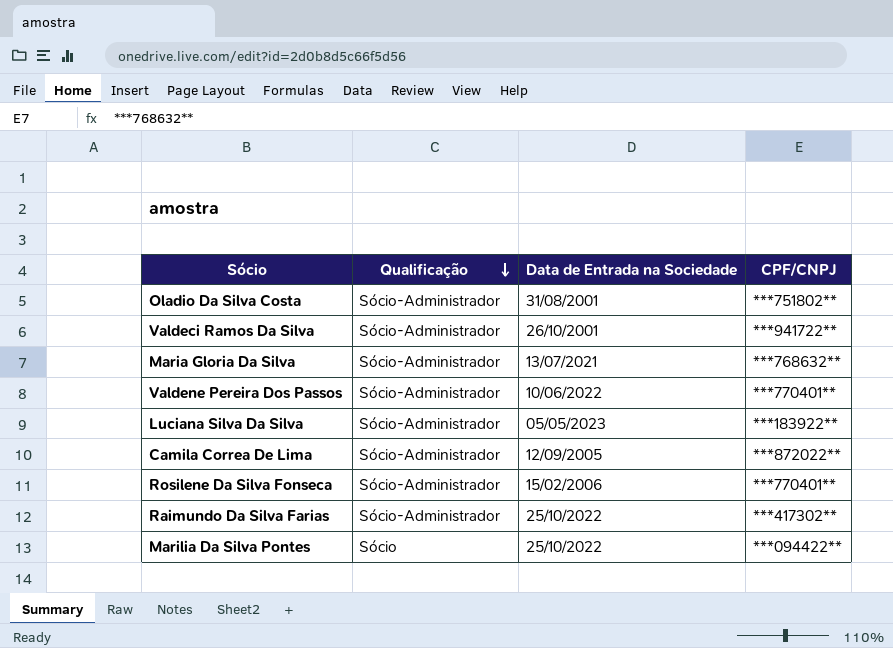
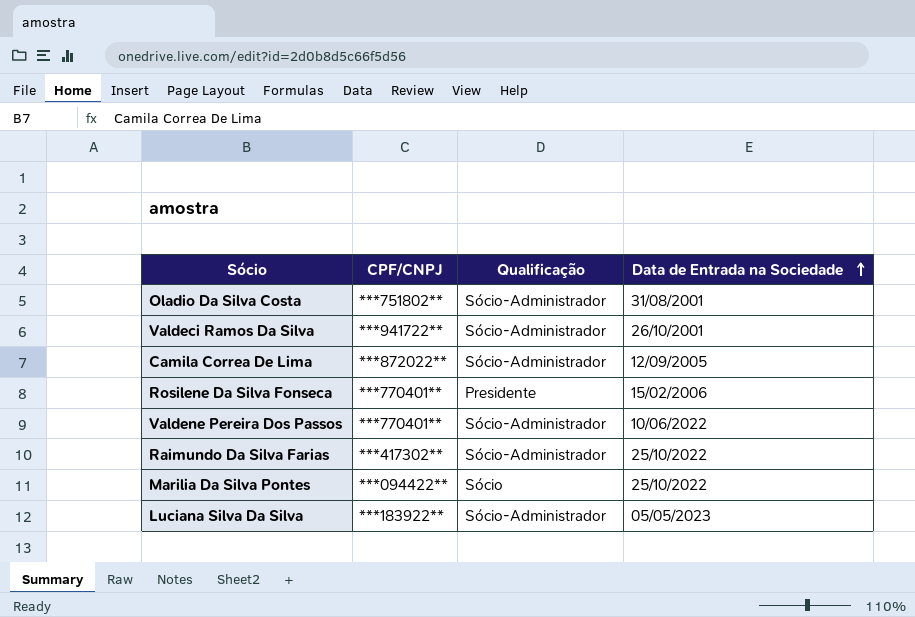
row order: Qualificação descending -> Data de Entrada na Sociedade ascending
column CPF/CNPJ | position: 4 -> 2
row Maria Gloria Da Silva: Sócio-Administrador | 13/07/2021 | ***768632** -> none
Rosilene Da Silva Fonseca | Qualificação: Sócio-Administrador -> Presidente

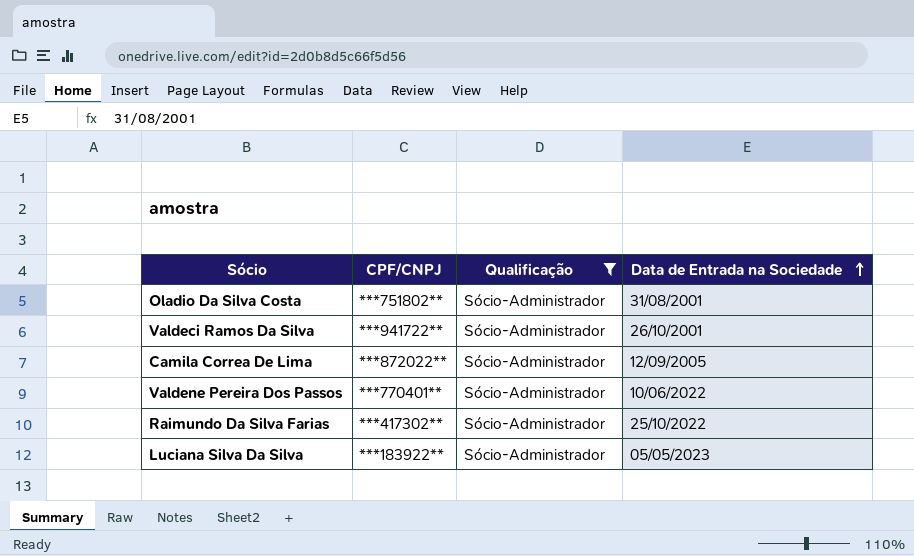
filter: none -> Qualificação = Sócio-Administrador

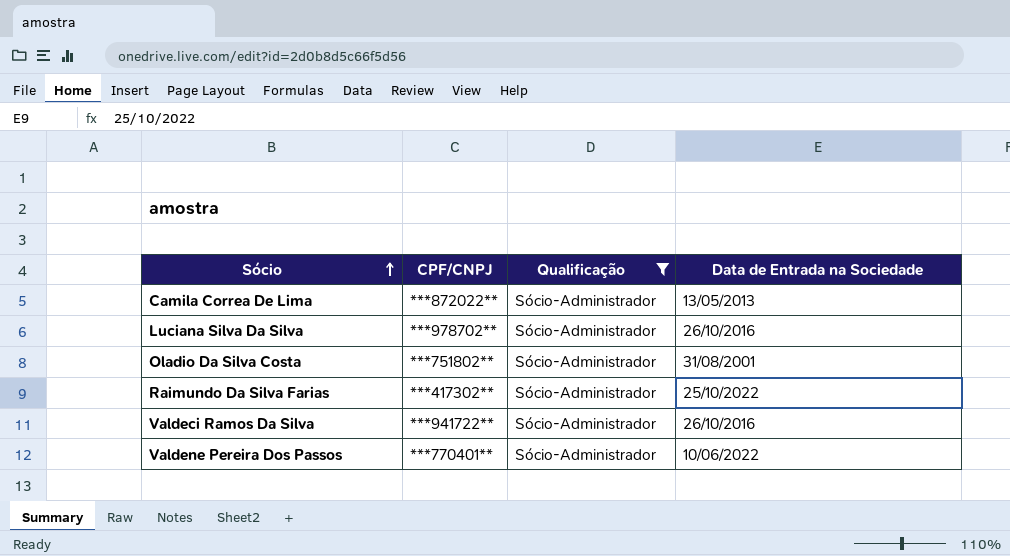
row order: Data de Entrada na Sociedade ascending -> Sócio ascending
Camila Correa De Lima | Data de Entrada na Sociedade: 12/09/2005 -> 13/05/2013
Luciana Silva Da Silva | CPF/CNPJ: ***183922** -> ***978702**
Luciana Silva Da Silva | Data de Entrada na Sociedade: 05/05/2023 -> 26/10/2016
Valdeci Ramos Da Silva | Data de Entrada na Sociedade: 26/10/2001 -> 26/10/2016

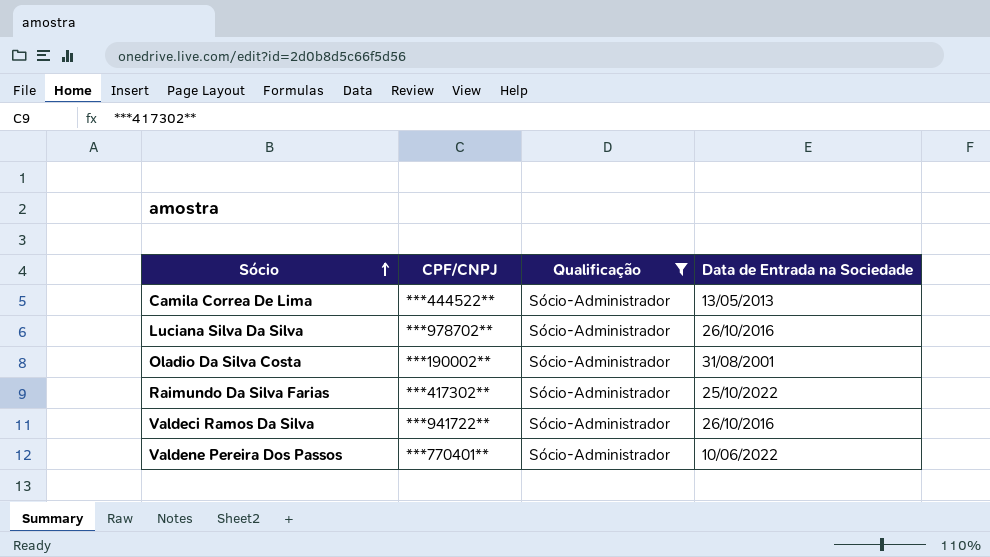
Camila Correa De Lima | CPF/CNPJ: ***872022** -> ***444522**
Oladio Da Silva Costa | CPF/CNPJ: ***751802** -> ***190002**

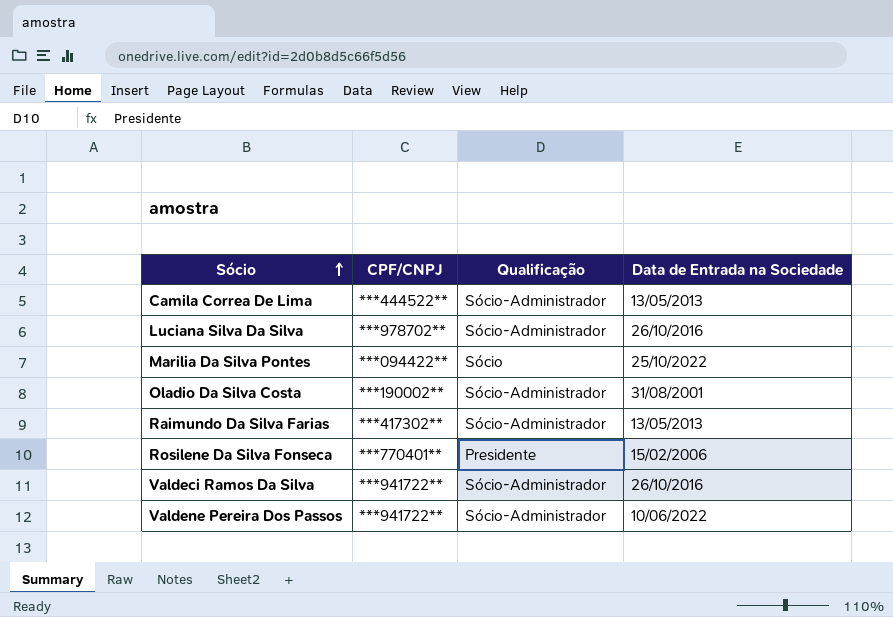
filter: Qualificação = Sócio-Administrador -> none
Raimundo Da Silva Farias | Data de Entrada na Sociedade: 25/10/2022 -> 13/05/2013
Valdene Pereira Dos Passos | CPF/CNPJ: ***770401** -> ***941722**

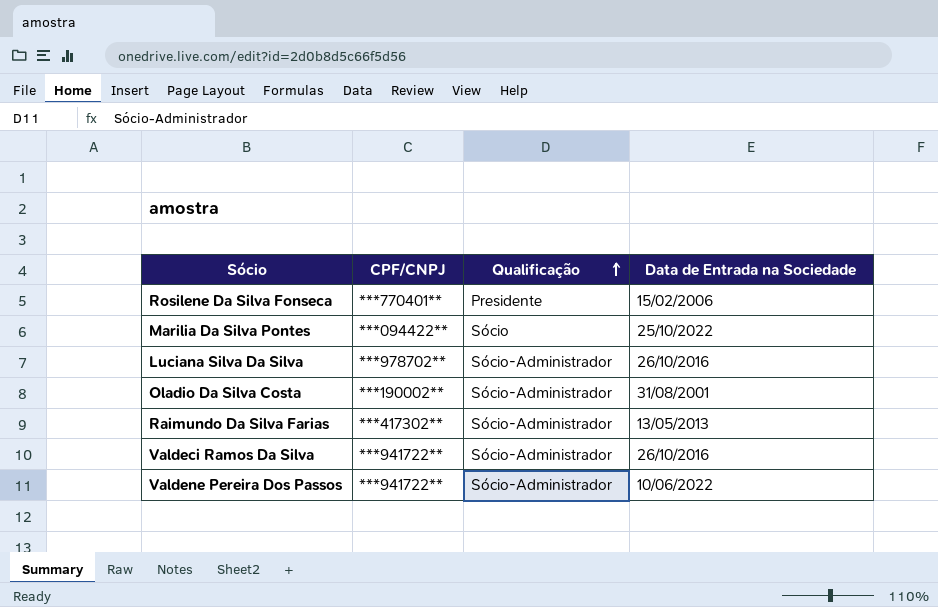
row order: Sócio ascending -> Qualificação ascending
row Camila Correa De Lima: ***444522** | Sócio-Administrador | 13/05/2013 -> none

